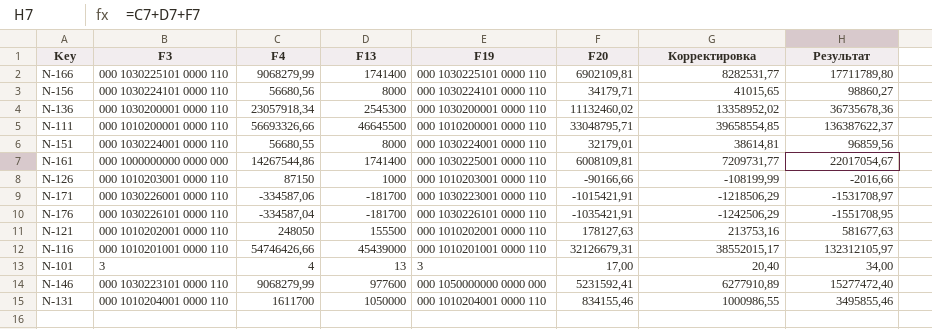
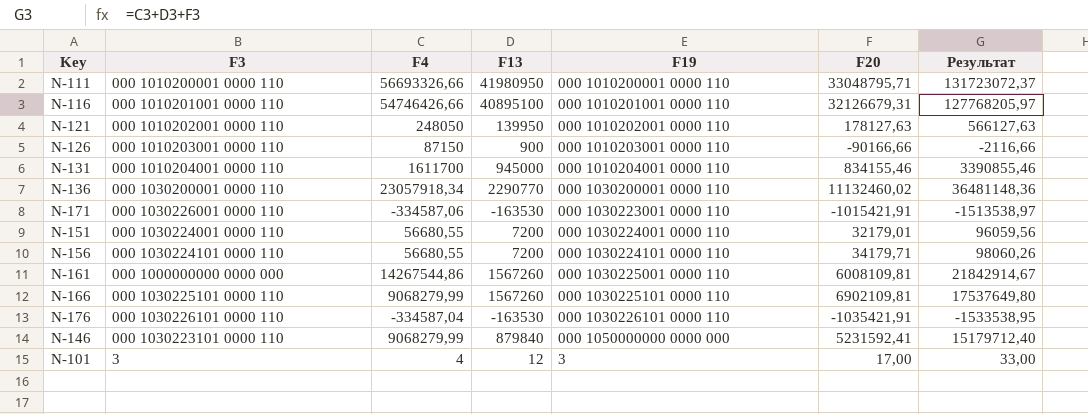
row order: none -> F19 ascending
column Корректировка | formula: [F20] * 1,2 -> none
N-111 | F13: 46645500 -> 41980950
N-111 | Результат: 136387622,37 -> 131723072,37
N-116 | F13: 45439000 -> 40895100
N-116 | Результат: 132312105,97 -> 127768205,97
N-121 | F13: 155500 -> 139950
N-121 | Результат: 581677,63 -> 566127,63
N-126 | F13: 1000 -> 900
N-126 | Результат: -2016,66 -> -2116,66
N-131 | F13: 1050000 -> 945000
N-131 | Результат: 3495855,46 -> 3390855,46
N-136 | F13: 2545300 -> 2290770
N-136 | Результат: 36735678,36 -> 36481148,36
N-171 | F13: -181700 -> -163530
N-171 | Результат: -1531708,97 -> -1513538,97
N-151 | F13: 8000 -> 7200
N-151 | Результат: 96859,56 -> 96059,56
N-156 | F4: 56680,56 -> 56680,55
N-156 | F13: 8000 -> 7200
N-156 | Результат: 98860,27 -> 98060,26
N-161 | F13: 1741400 -> 1567260
N-161 | Результат: 22017054,67 -> 21842914,67
N-166 | F13: 1741400 -> 1567260
N-166 | Результат: 17711789,80 -> 17537649,80
N-176 | F13: -181700 -> -163530
N-176 | Результат: -1551708,95 -> -1533538,95
N-146 | F13: 977600 -> 879840
N-146 | Результат: 15277472,40 -> 15179712,40
N-101 | F13: 13 -> 12
N-101 | Результат: 34,00 -> 33,00

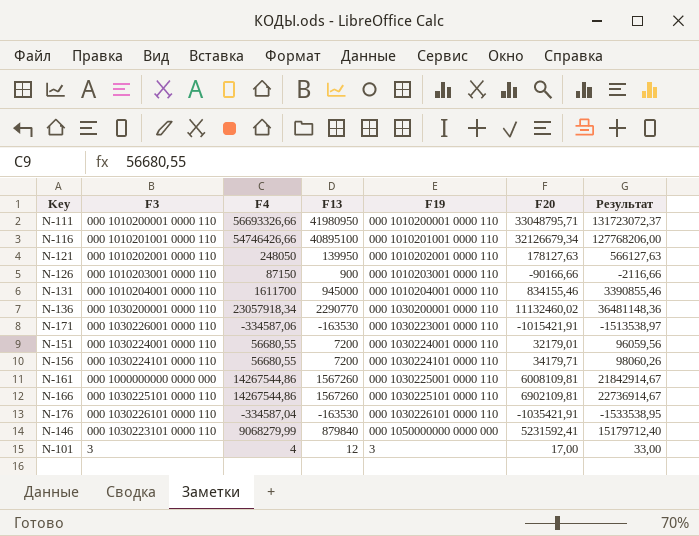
N-116 | F20: 32126679,31 -> 32126679,34
N-116 | Результат: 127768205,97 -> 127768206,00
N-166 | F4: 9068279,99 -> 14267544,86
N-166 | Результат: 17537649,80 -> 22736914,67

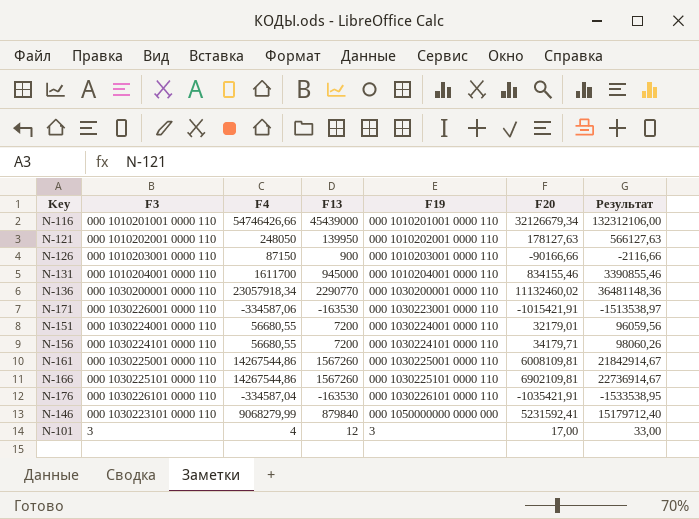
row N-111: 000 1010200001 0000 110 | 56693326,66 | 41980950 | 000 1010200001 0000 110 | 33048795,71 | 131723072,37 -> none
N-116 | F13: 40895100 -> 45439000
N-116 | Результат: 127768206,00 -> 132312106,00
N-161 | F3: 000 1000000000 0000 000 -> 000 1030225001 0000 110

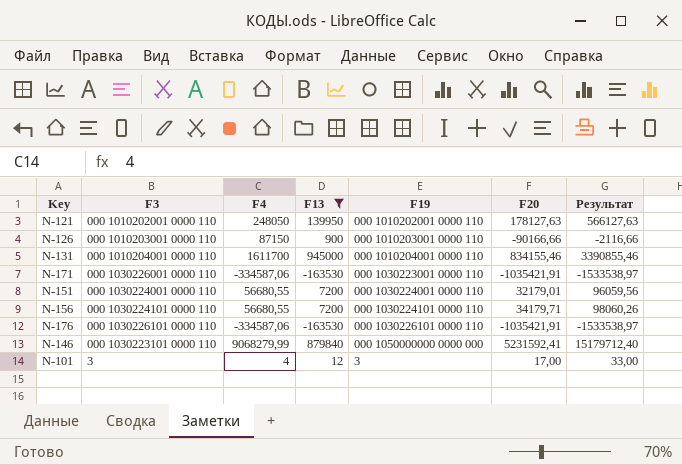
filter: none -> F13 <= 945000
N-171 | F20: -1015421,91 -> -1035421,91
N-171 | Результат: -1513538,97 -> -1533538,97
N-176 | F4: -334587,04 -> -334587,06
N-176 | Результат: -1533538,95 -> -1533538,97

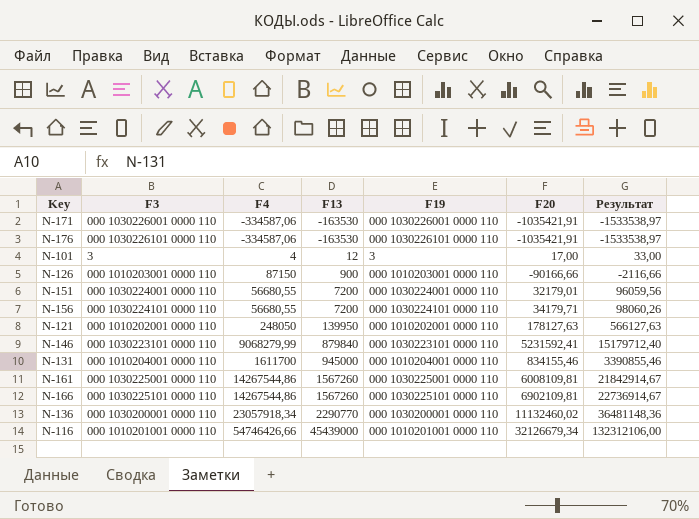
filter: F13 <= 945000 -> none
row order: F19 ascending -> F13 ascending
N-171 | F19: 000 1030223001 0000 110 -> 000 1030226001 0000 110
N-146 | F19: 000 1050000000 0000 000 -> 000 1030223101 0000 110

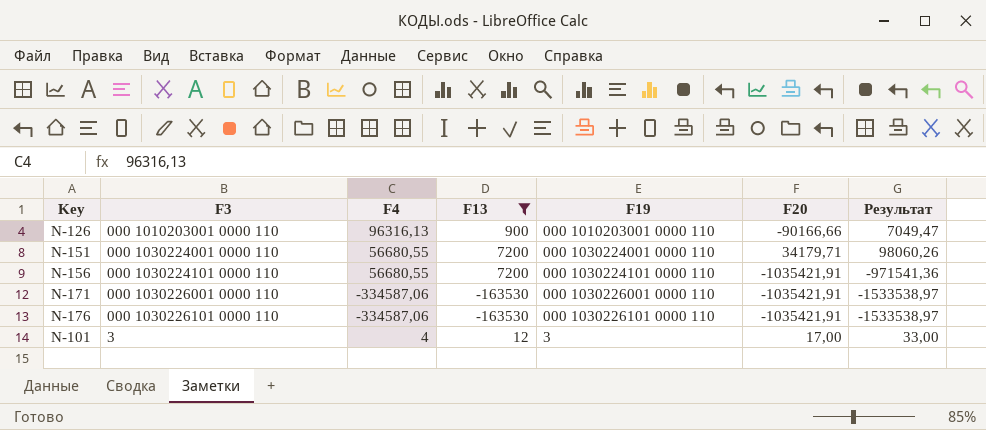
filter: none -> F13 <= 7200
row order: F13 ascending -> F3 ascending
N-126 | F4: 87150 -> 96316,13
N-126 | Результат: -2116,66 -> 7049,47
N-151 | F20: 32179,01 -> 34179,71
N-151 | Результат: 96059,56 -> 98060,26
N-156 | F20: 34179,71 -> -1035421,91
N-156 | Результат: 98060,26 -> -971541,36

